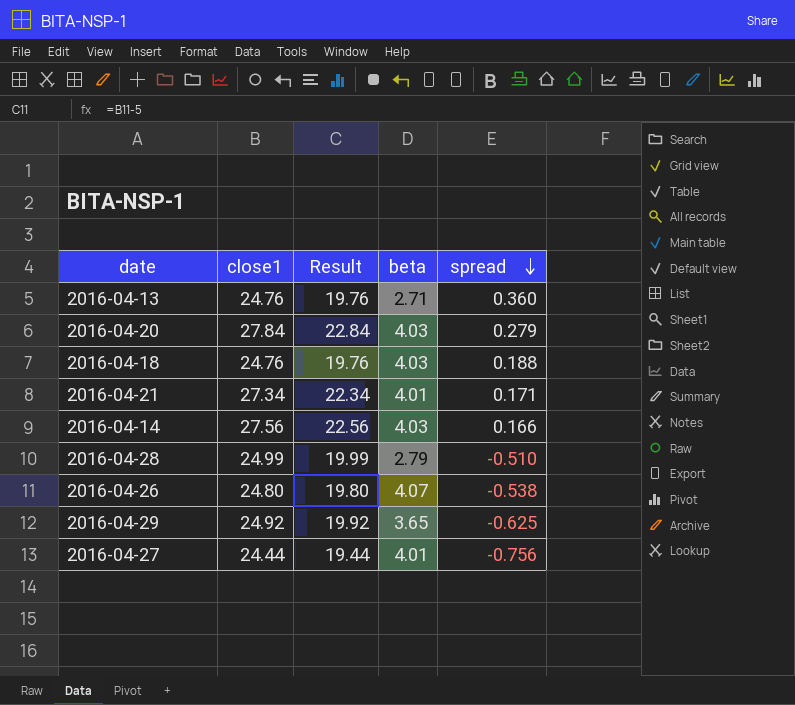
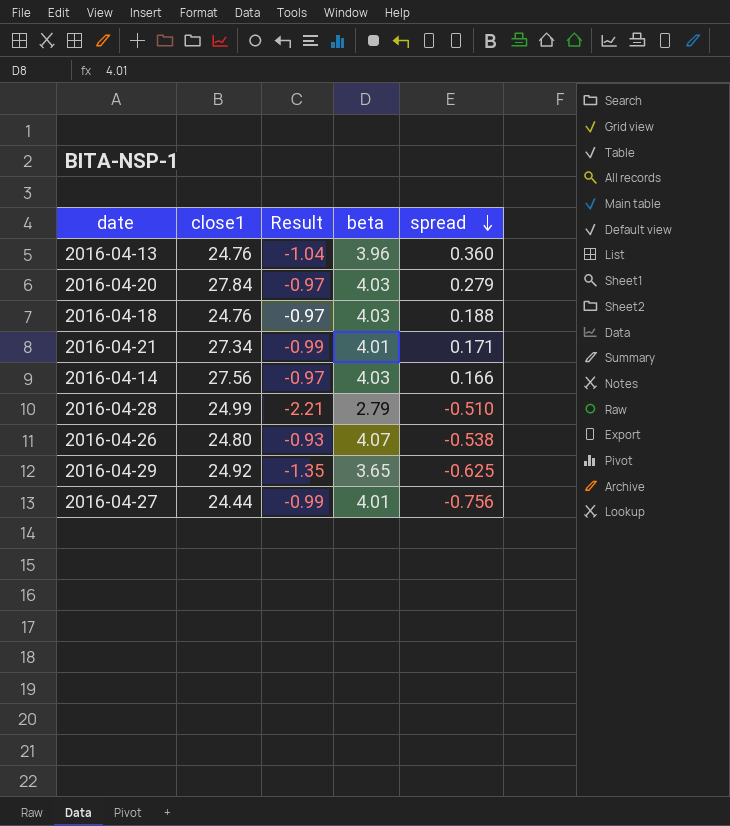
column Result | formula: [close1] - 5 -> [beta] - 5
2016-04-13 | beta: 2.71 -> 3.96

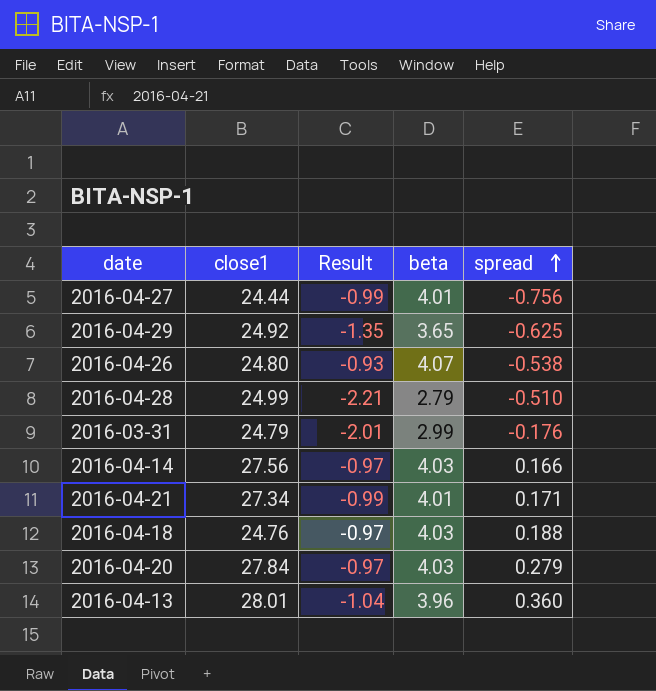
row order: spread descending -> spread ascending
row 2016-03-31: none -> 24.79 | -2.01 | 2.99 | -0.176
2016-04-13 | close1: 24.76 -> 28.01

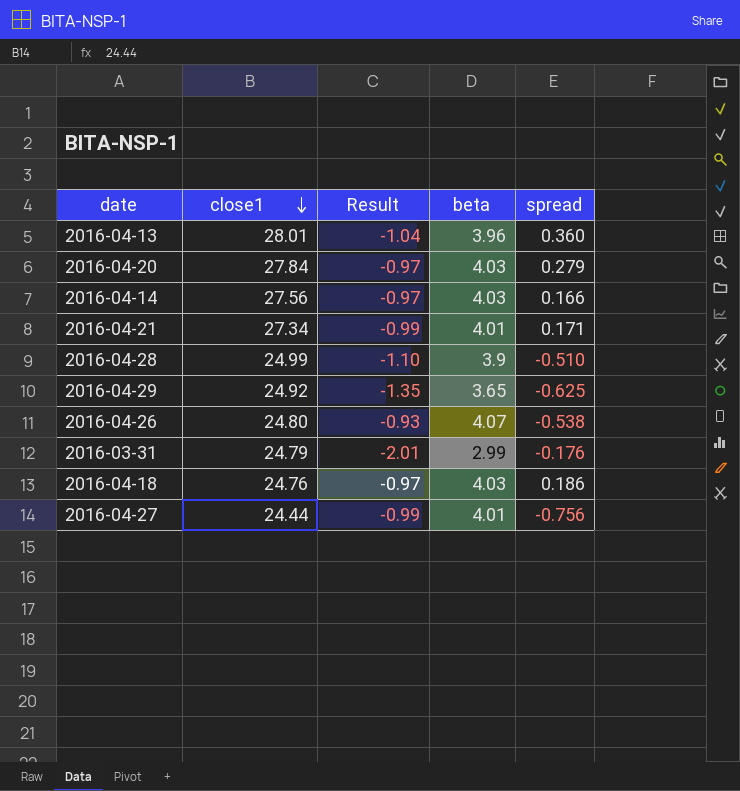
row order: spread ascending -> close1 descending
2016-04-28 | Result: -2.21 -> -1.10
2016-04-28 | beta: 2.79 -> 3.9
2016-04-18 | spread: 0.188 -> 0.186

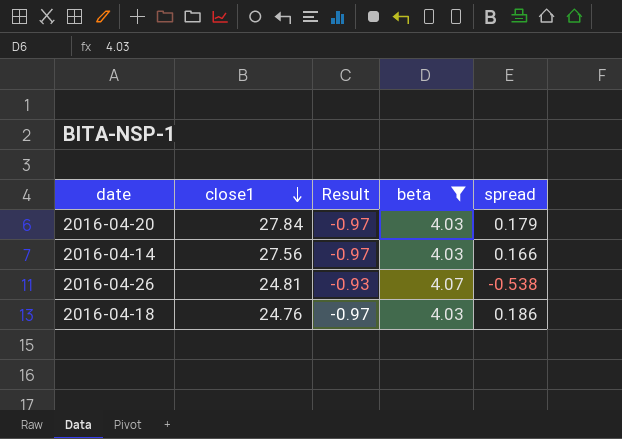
filter: none -> beta >= 4.03
2016-04-20 | spread: 0.279 -> 0.179
2016-04-26 | close1: 24.80 -> 24.81

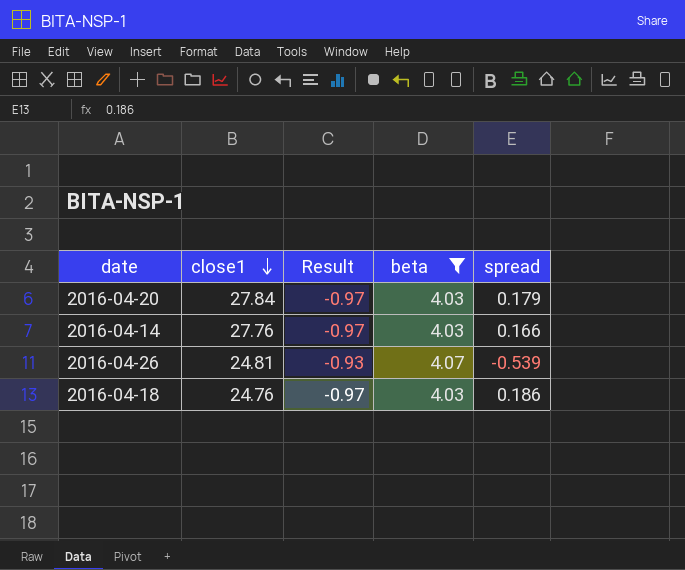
2016-04-14 | close1: 27.56 -> 27.76
2016-04-26 | spread: -0.538 -> -0.539

